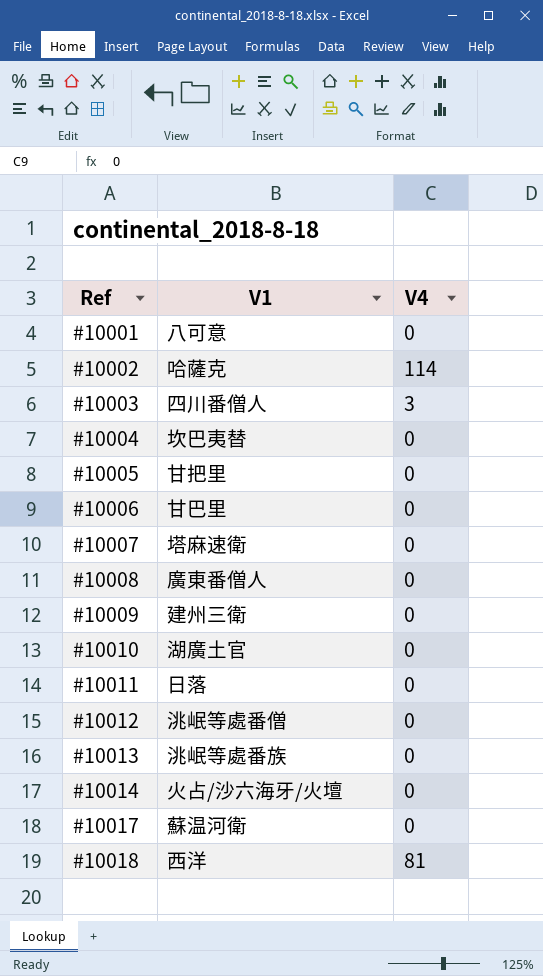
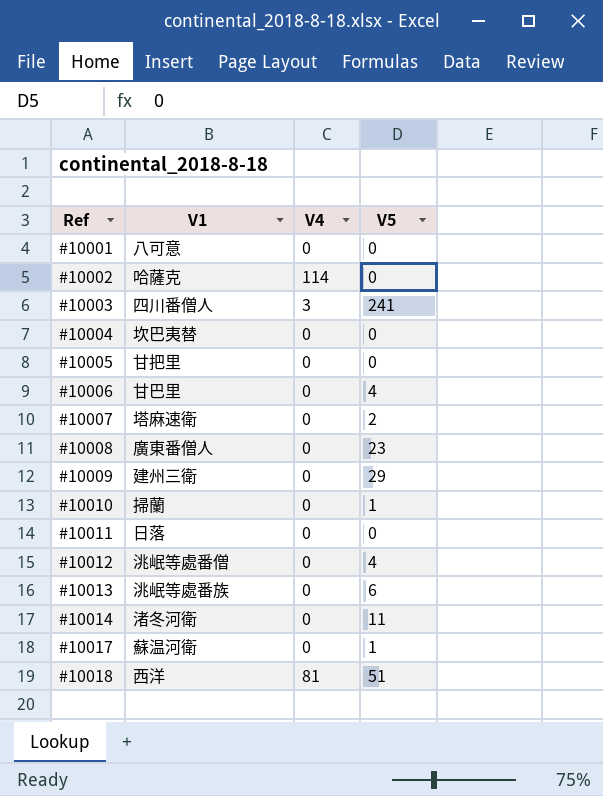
column V5 | position: none -> 4
#10010 | V1: 湖廣土官 -> 掃蘭
#10014 | V1: 火占/沙六海牙/火壇 -> 渚冬河衛

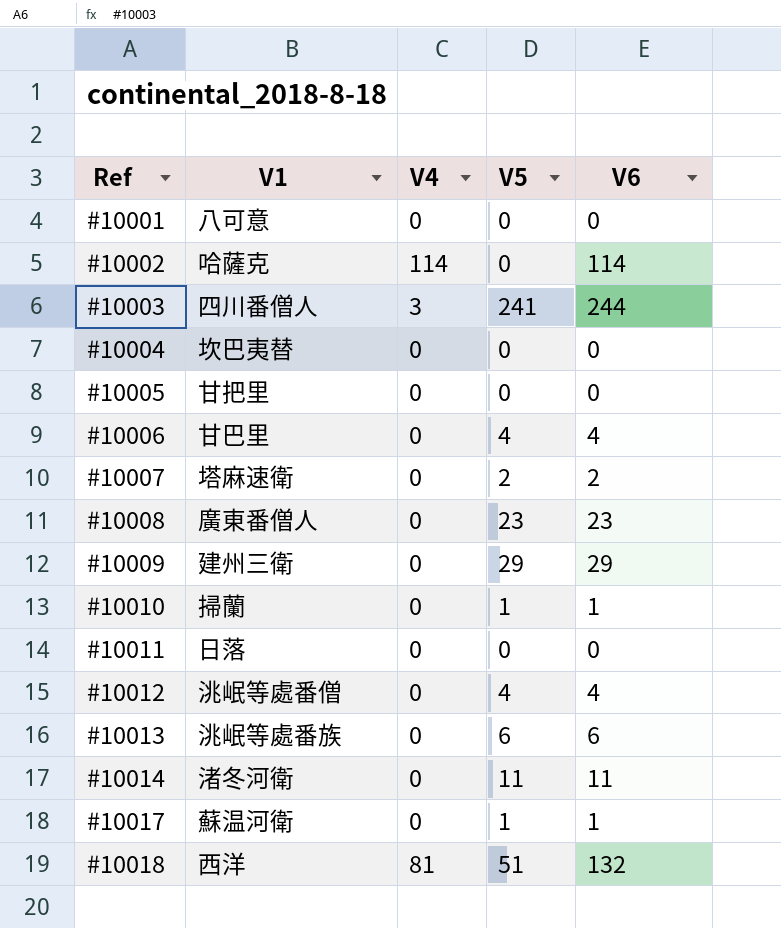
column V6 | formula: none -> [V4] + [V5]

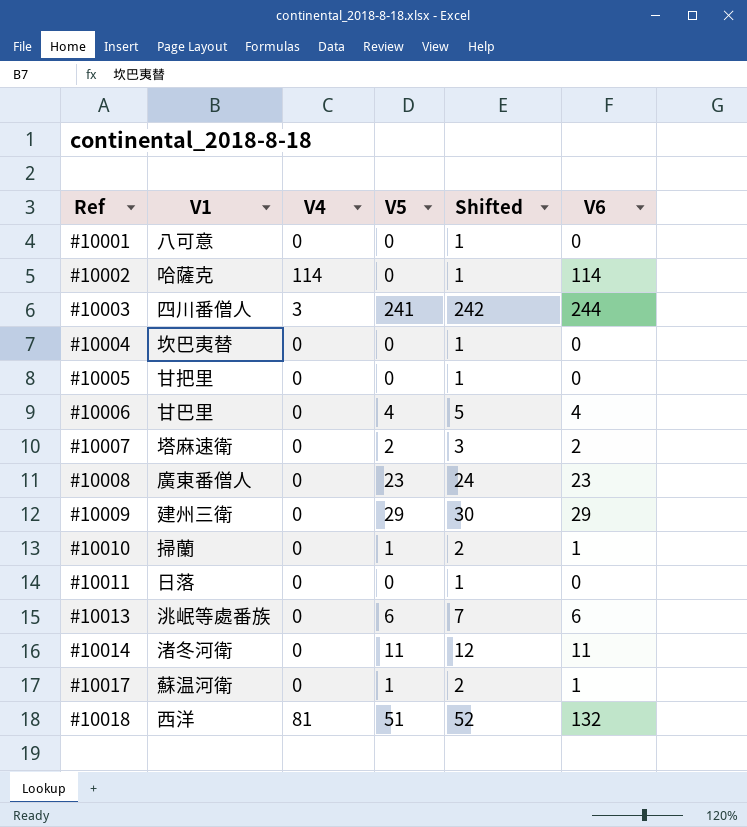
column Shifted | formula: none -> [V5] + 1
row #10012: 洮岷等處番僧 | 0 | 4 | 4 -> none

